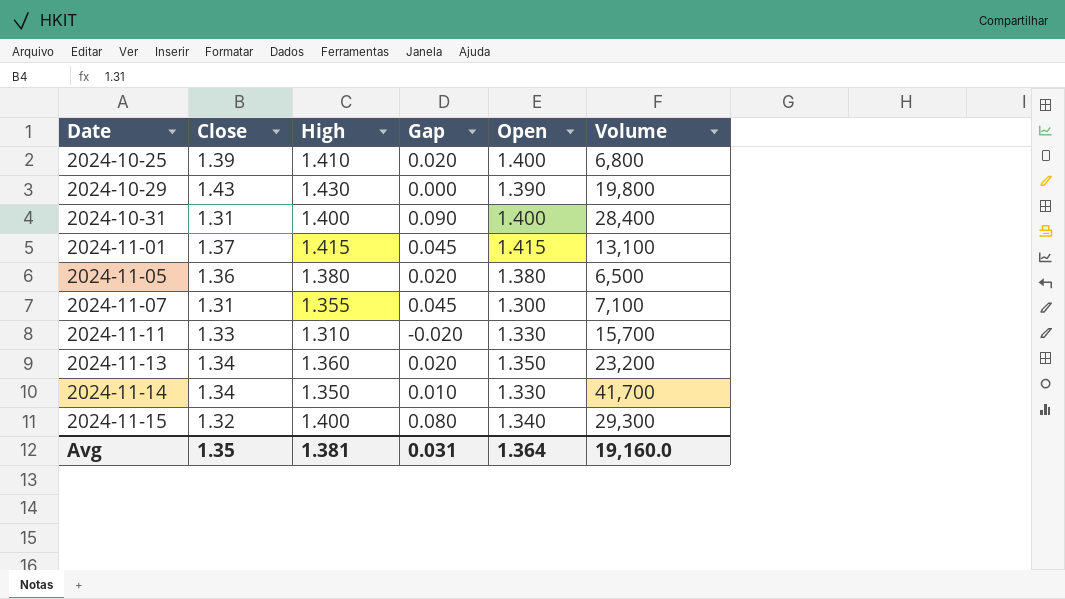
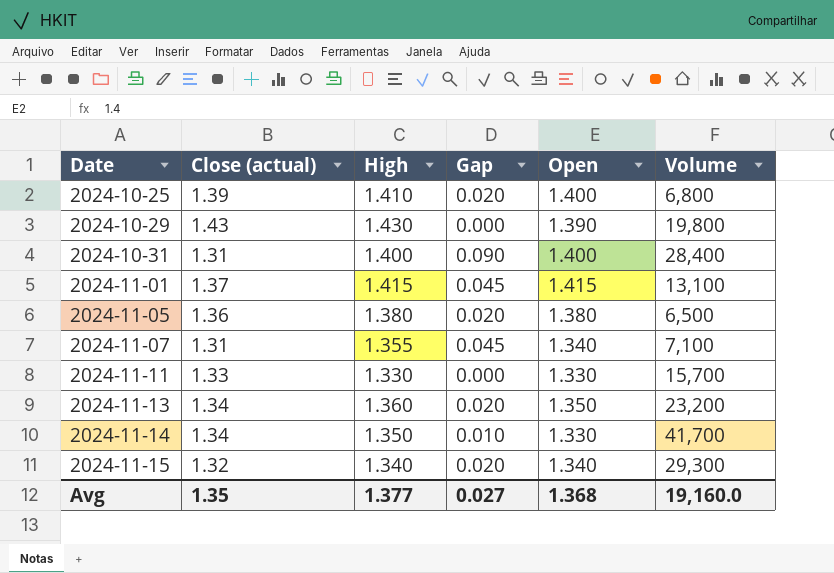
column name: Close -> Close (actual)
2024-11-07 | Open: 1.300 -> 1.340
2024-11-11 | High: 1.310 -> 1.330
2024-11-11 | Gap: -0.020 -> 0.000
2024-11-15 | High: 1.400 -> 1.340
2024-11-15 | Gap: 0.080 -> 0.020
Avg | High: 1.381 -> 1.377
Avg | Gap: 0.031 -> 0.027
Avg | Open: 1.364 -> 1.368

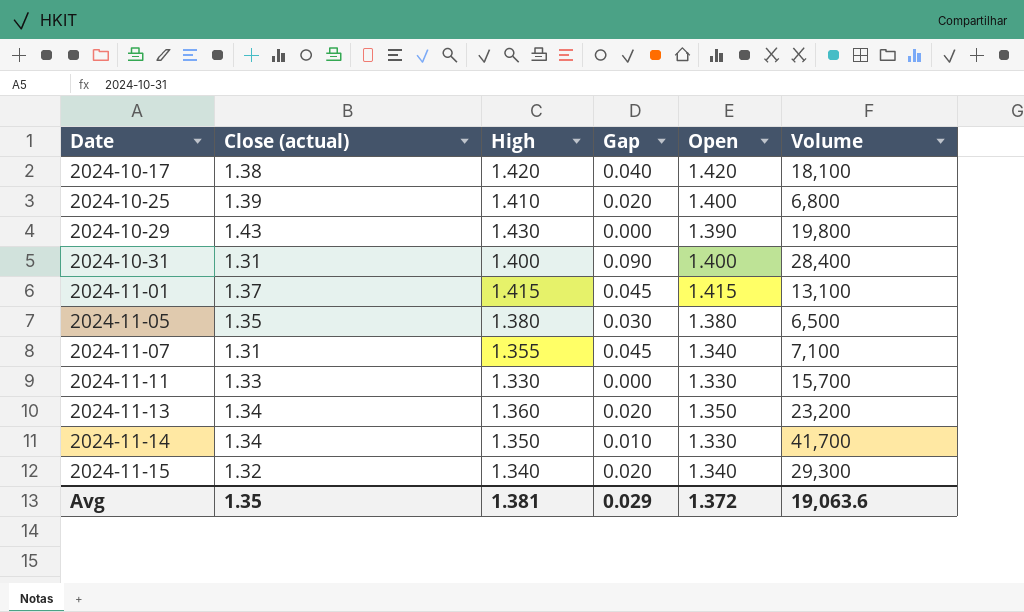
row 2024-10-17: none -> 1.38 | 1.420 | 0.040 | 1.420 | 18,100
2024-11-05 | Close (actual): 1.36 -> 1.35
2024-11-05 | Gap: 0.020 -> 0.030
Avg | High: 1.377 -> 1.381
Avg | Gap: 0.027 -> 0.029
Avg | Open: 1.368 -> 1.372
Avg | Volume: 19,160.0 -> 19,063.6

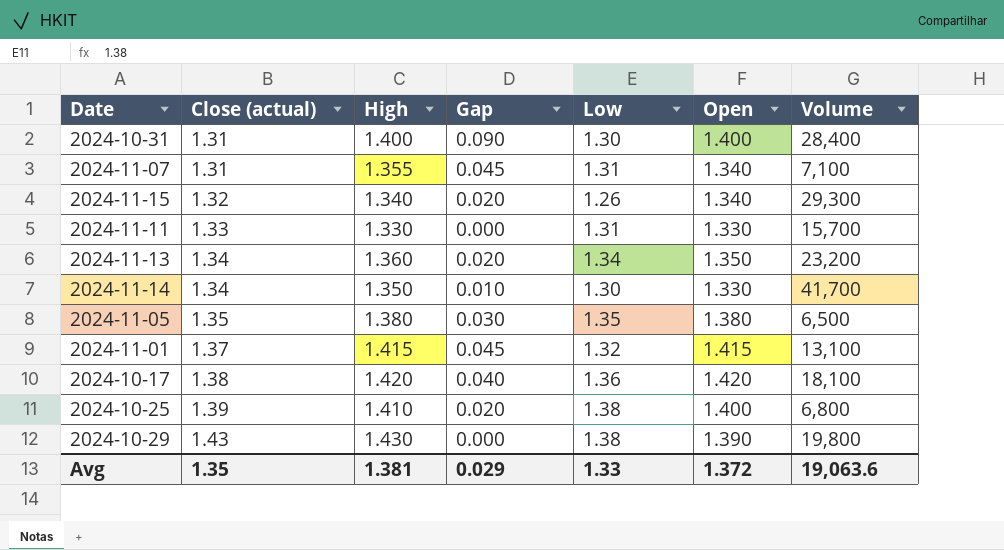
row order: Date ascending -> Close (actual) ascending
column Low | position: none -> 5

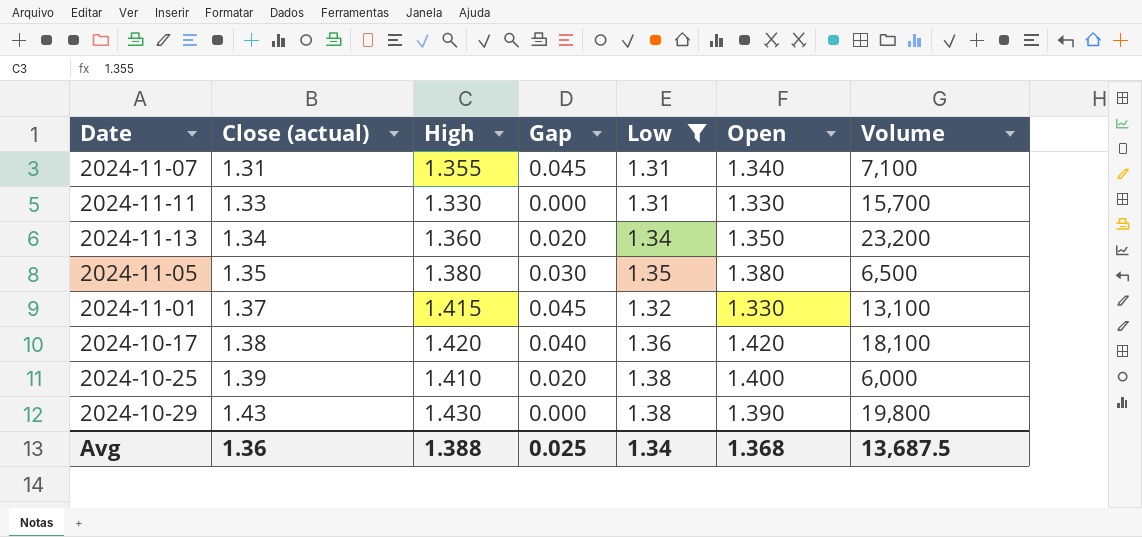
filter: none -> Low >= 1.31
2024-11-01 | Open: 1.415 -> 1.330
2024-10-25 | Volume: 6,800 -> 6,000
Avg | Close (actual): 1.35 -> 1.36
Avg | High: 1.381 -> 1.388
Avg | Gap: 0.029 -> 0.025
Avg | Low: 1.33 -> 1.34
Avg | Open: 1.372 -> 1.368
Avg | Volume: 19,063.6 -> 13,687.5

